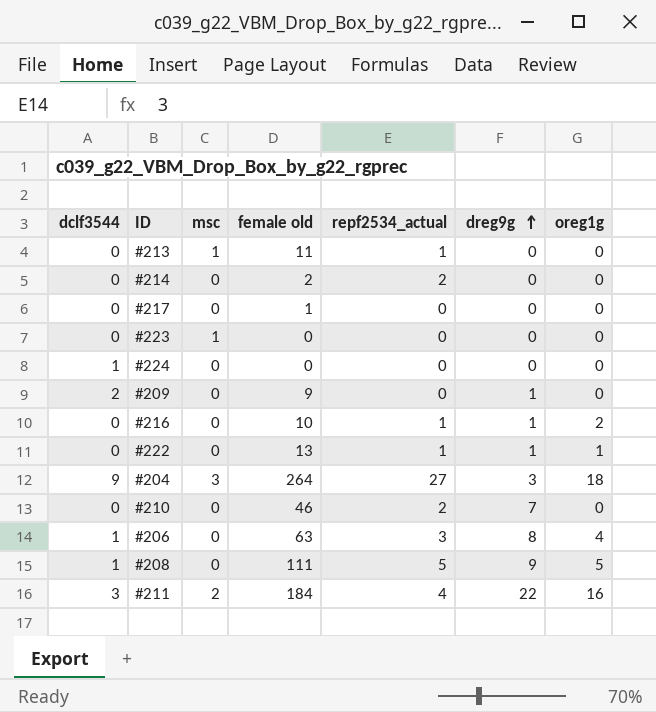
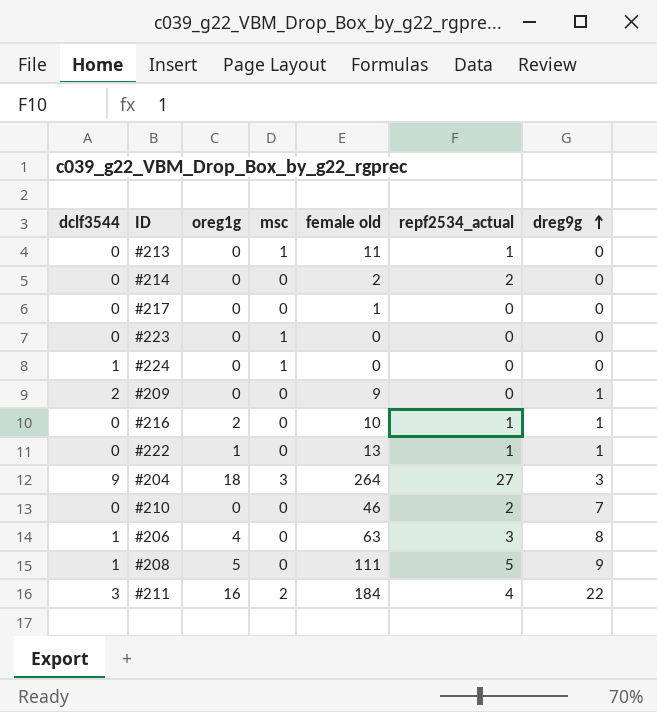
column oreg1g | position: 7 -> 3
#224 | msc: 0 -> 1

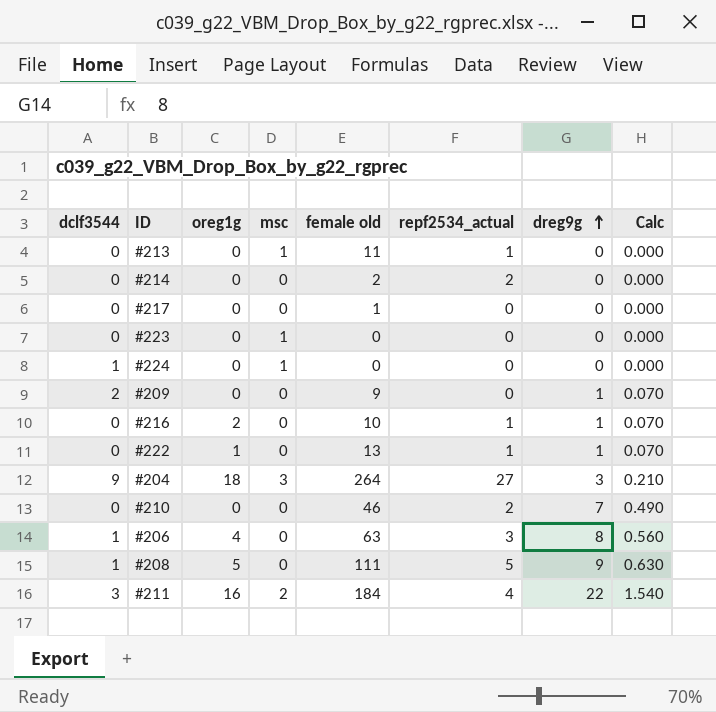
column Calc | formula: none -> [dreg9g] * 0.07

